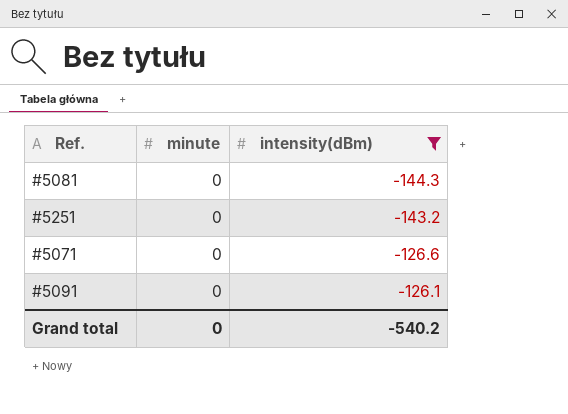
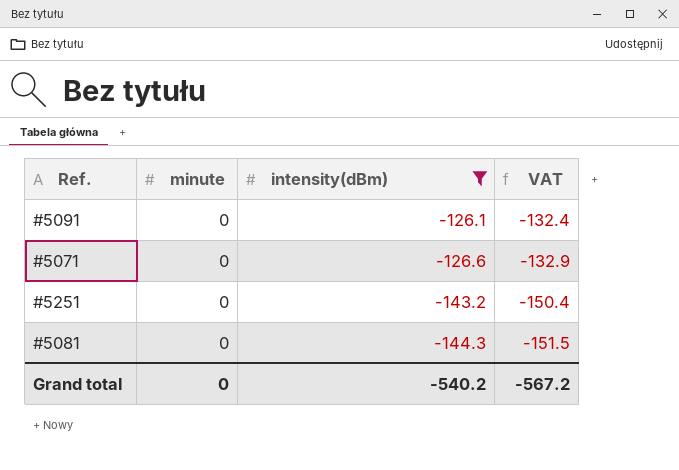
row order: intensity(dBm) ascending -> intensity(dBm) descending
column VAT | formula: none -> [intensity(dBm)] * 1.05

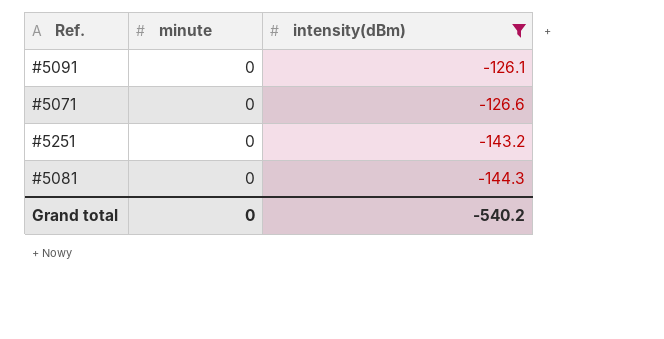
column VAT | formula: [intensity(dBm)] * 1.05 -> none

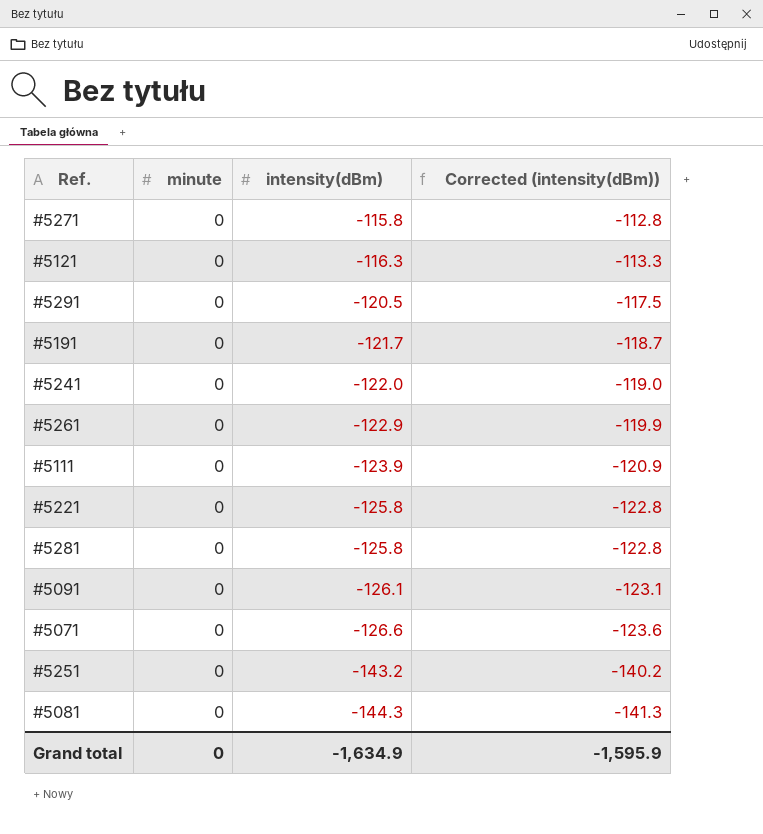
filter: intensity(dBm) <= -126.1 -> none
column Corrected (intensity(dBm)) | formula: none -> [intensity(dBm)] + 3
Grand total | intensity(dBm): -540.2 -> -1,634.9

